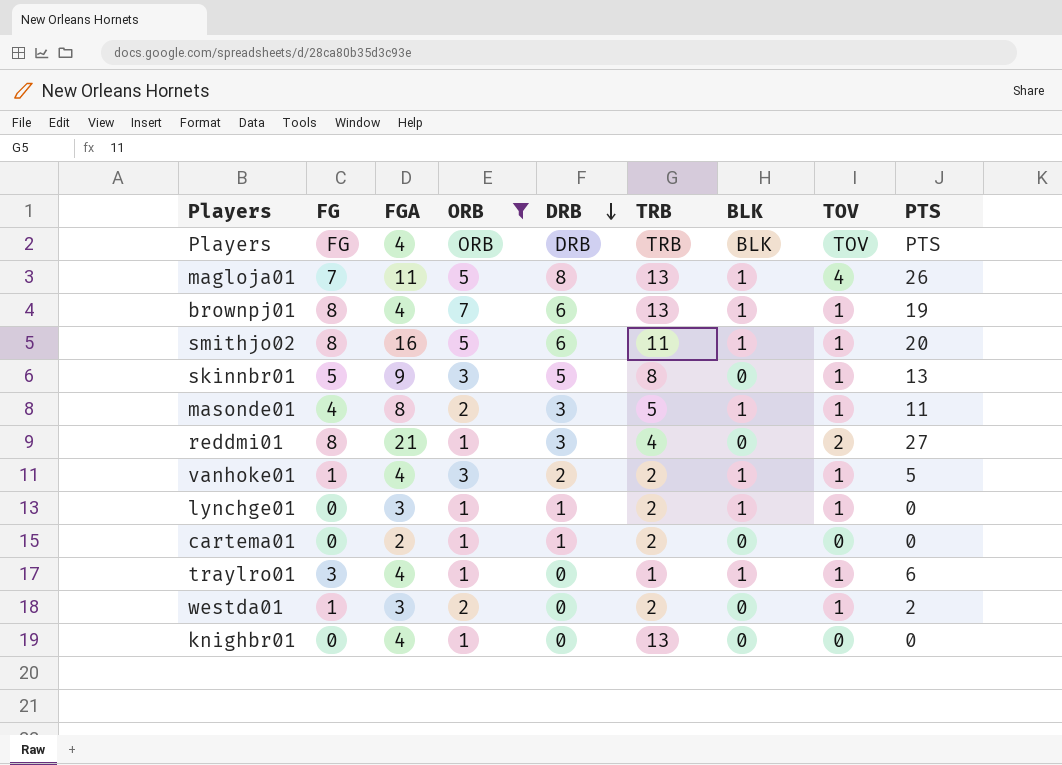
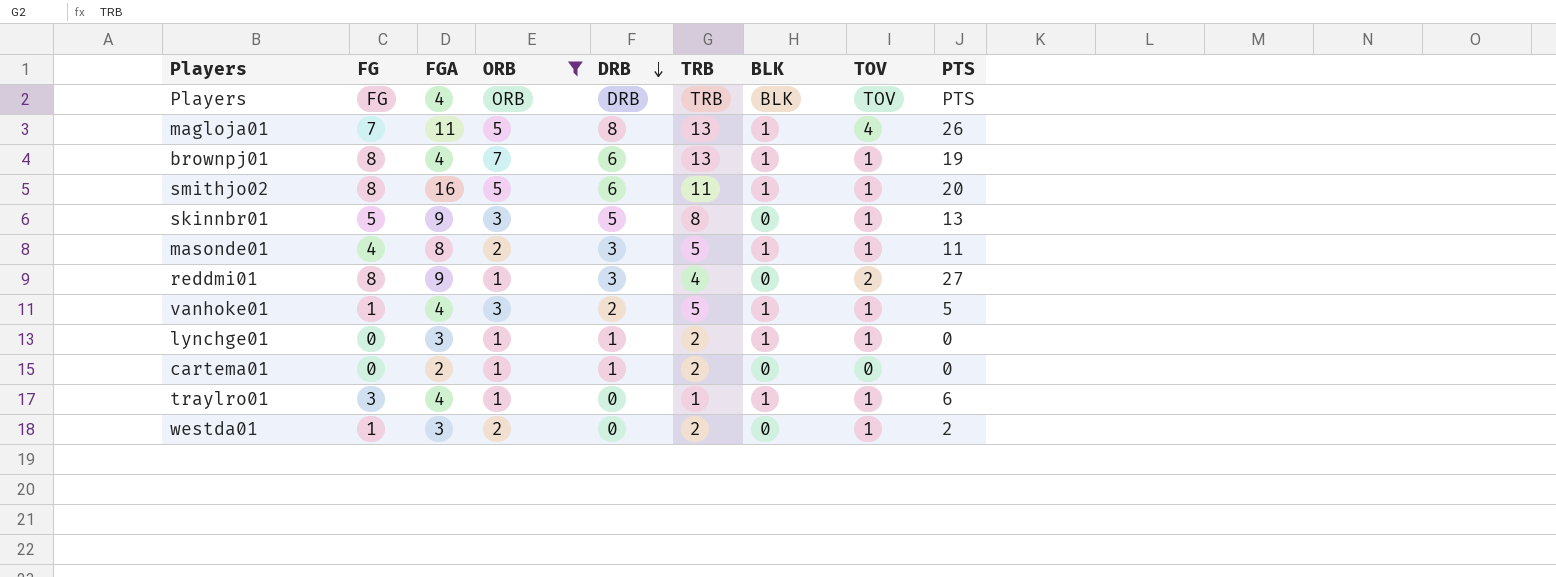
row knighbr01: 0 | 4 | 1 | 0 | 13 | 0 | 0 | 0 -> none
reddmi01 | FGA: 21 -> 9
vanhoke01 | TRB: 2 -> 5

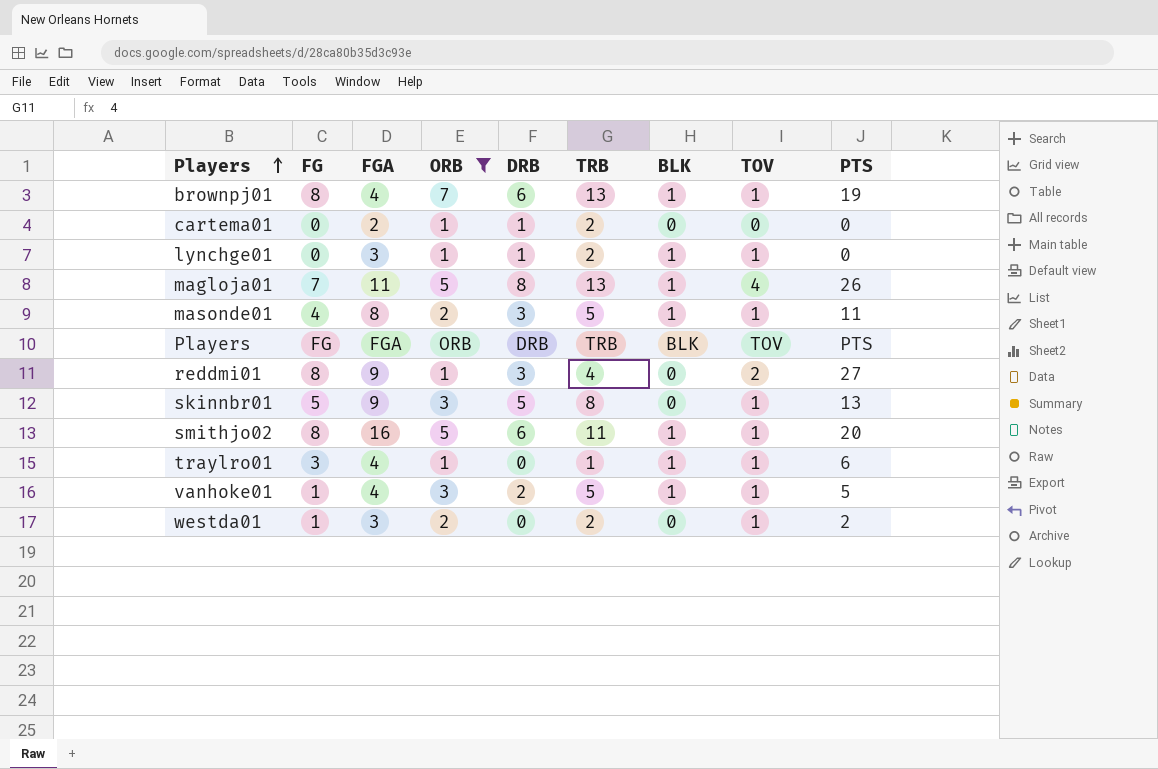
row order: DRB descending -> Players ascending
Players | FGA: 4 -> FGA

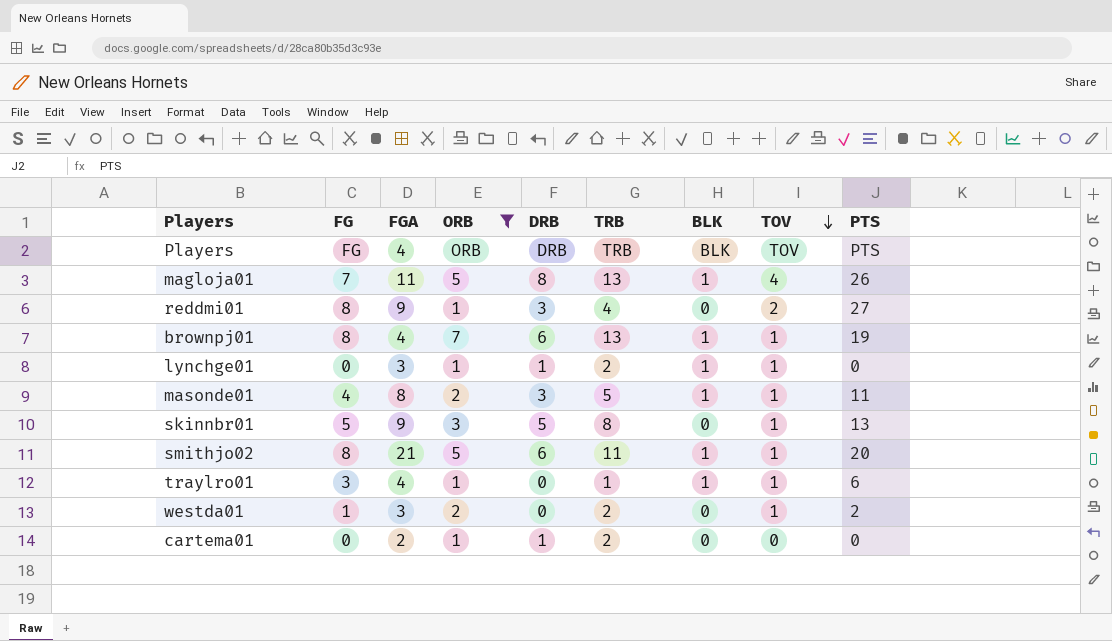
row order: Players ascending -> TOV descending
row vanhoke01: 1 | 4 | 3 | 2 | 5 | 1 | 1 | 5 -> none
Players | FGA: FGA -> 4
smithjo02 | FGA: 16 -> 21

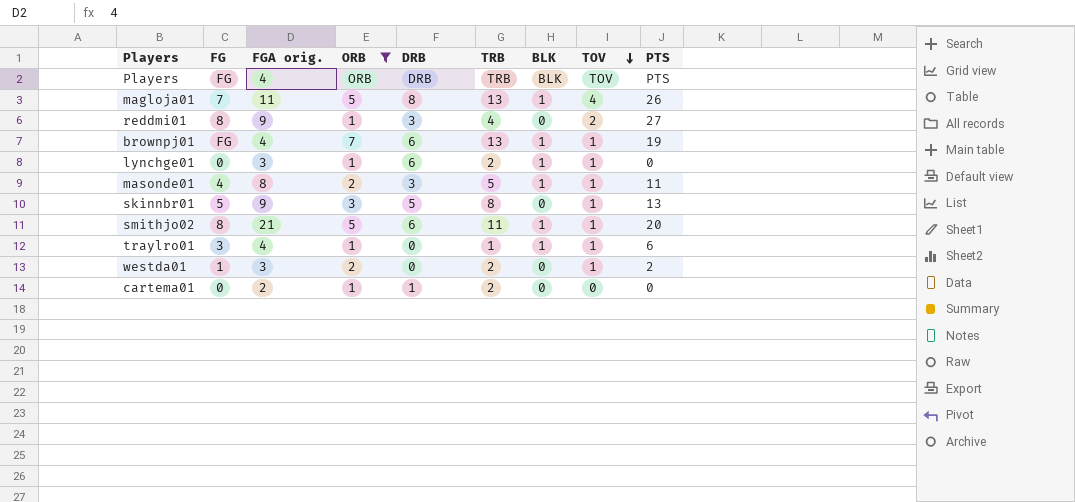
column name: FGA -> FGA orig.
brownpj01 | FG: 8 -> FG
lynchge01 | DRB: 1 -> 6

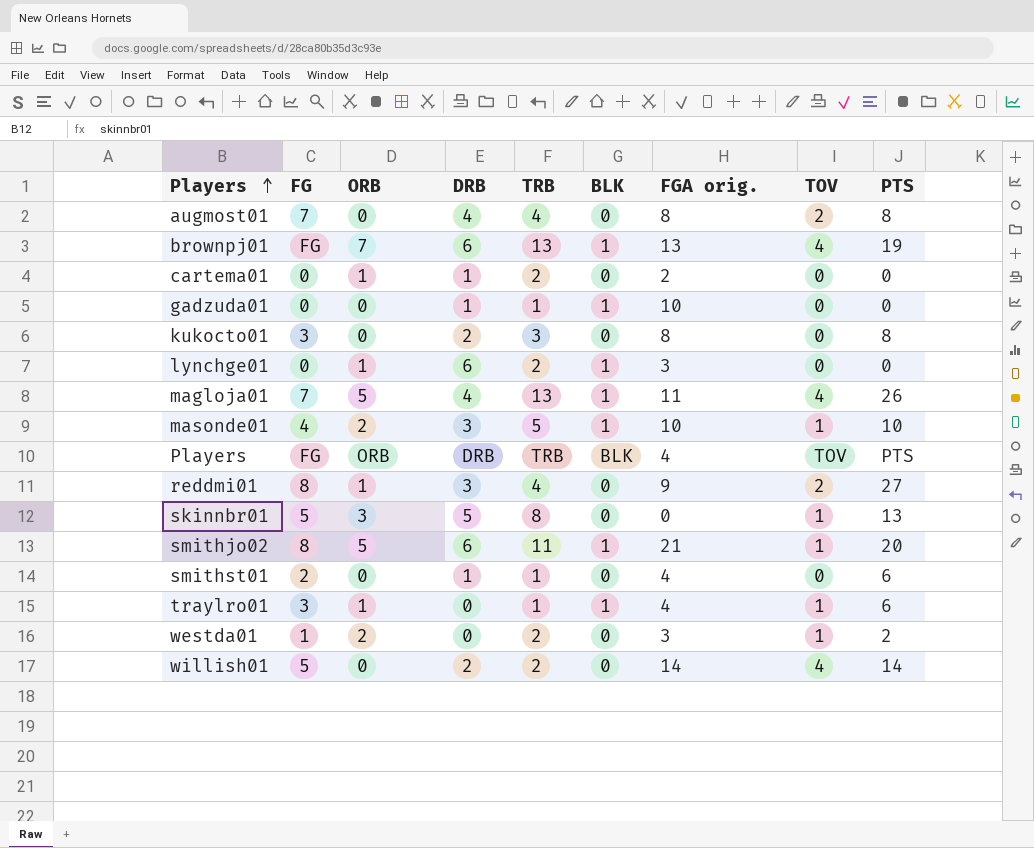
filter: ORB != 0 -> none
row order: TOV descending -> Players ascending
column FGA orig. | position: 3 -> 7
brownpj01 | FGA orig.: 4 -> 13
brownpj01 | TOV: 1 -> 4
lynchge01 | TOV: 1 -> 0
magloja01 | DRB: 8 -> 4
masonde01 | FGA orig.: 8 -> 10
masonde01 | PTS: 11 -> 10
skinnbr01 | FGA orig.: 9 -> 0

